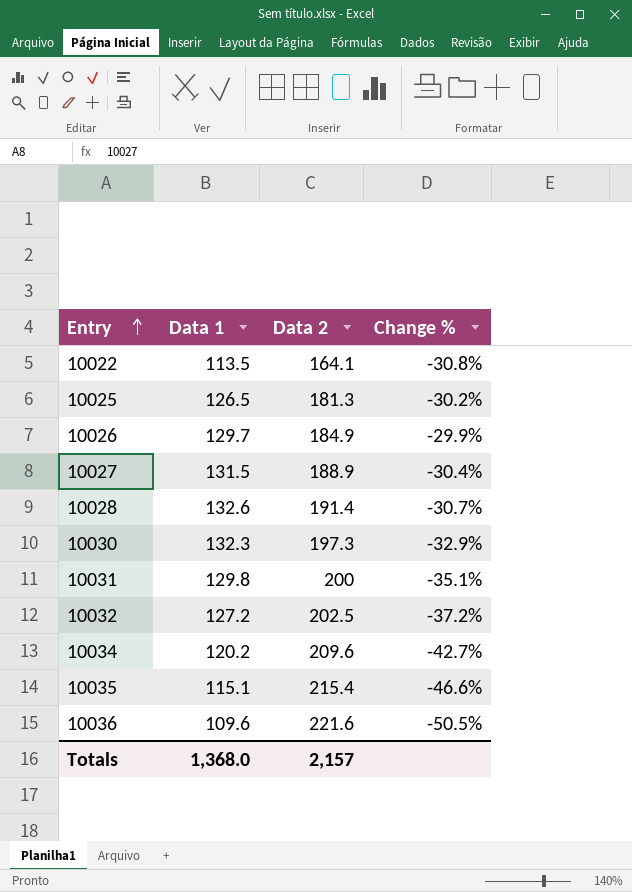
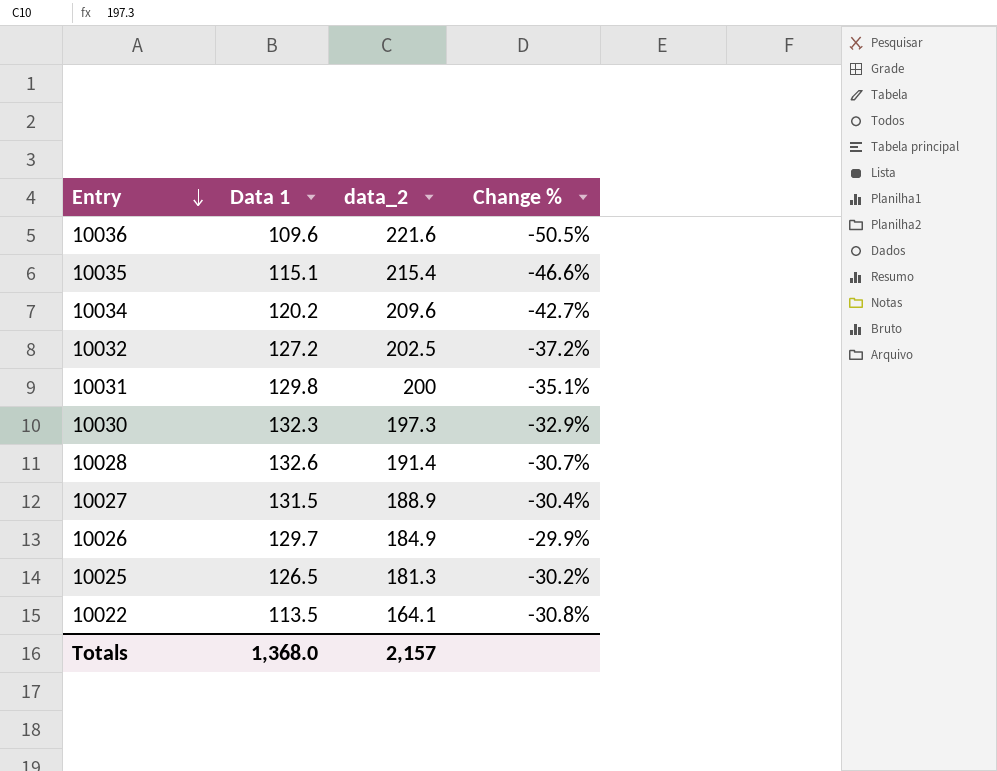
row order: Entry ascending -> Entry descending
column name: Data 2 -> data_2

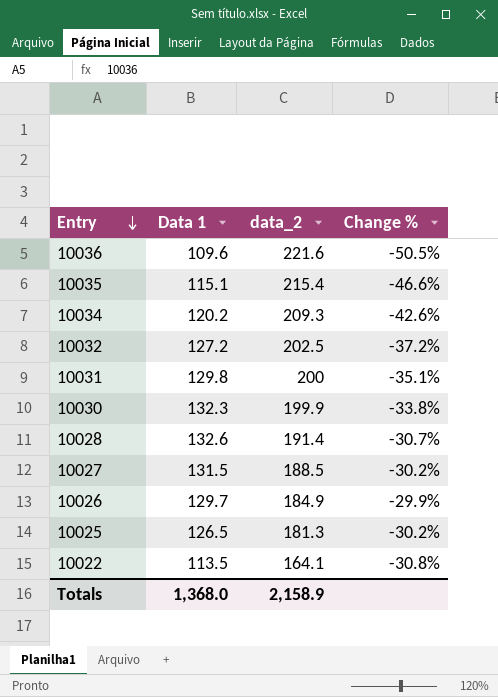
10034 | data_2: 209.6 -> 209.3
10034 | Change %: -42.7% -> -42.6%
10030 | data_2: 197.3 -> 199.9
10030 | Change %: -32.9% -> -33.8%
10027 | data_2: 188.9 -> 188.5
10027 | Change %: -30.4% -> -30.2%
Totals | data_2: 2,157 -> 2,158.9

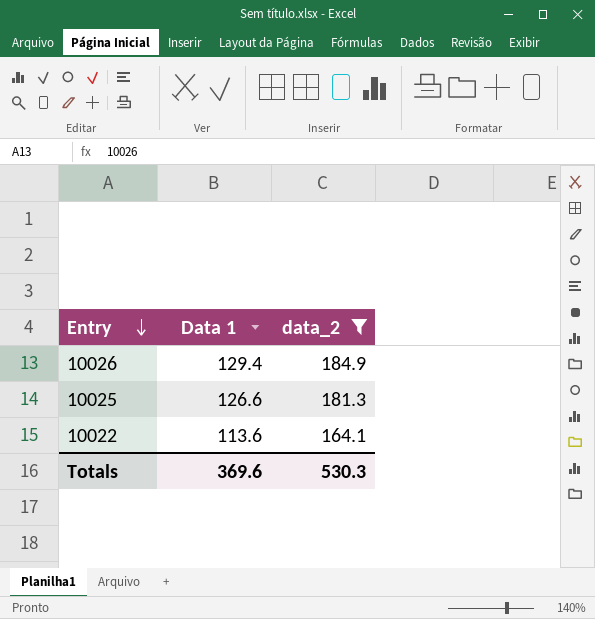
filter: none -> data_2 <= 184.9
column Change % | formula: ([Data 1] - [data_2]) / [data_2] -> none
10026 | Data 1: 129.7 -> 129.4
10025 | Data 1: 126.5 -> 126.6
10022 | Data 1: 113.5 -> 113.6
Totals | Data 1: 1,368.0 -> 369.6
Totals | data_2: 2,158.9 -> 530.3

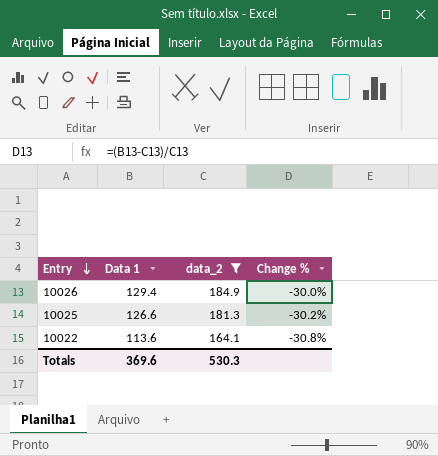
column Change % | formula: none -> ([Data 1] - [data_2]) / [data_2]

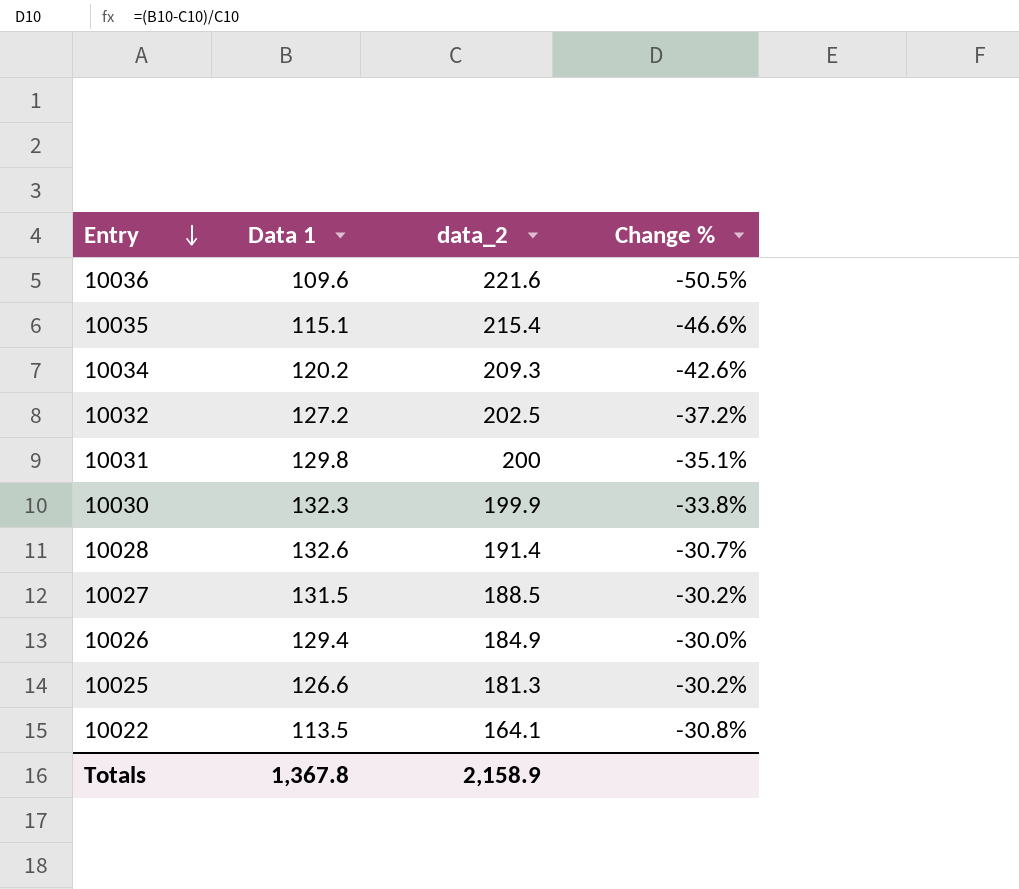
filter: data_2 <= 184.9 -> none
10022 | Data 1: 113.6 -> 113.5
Totals | Data 1: 369.6 -> 1,367.8
Totals | data_2: 530.3 -> 2,158.9

